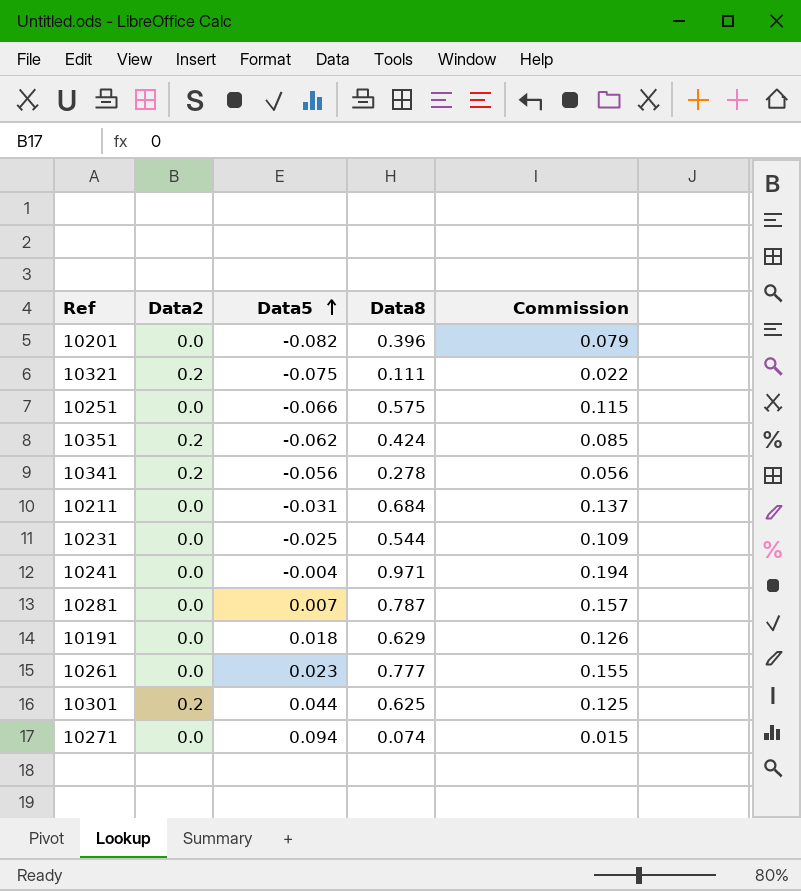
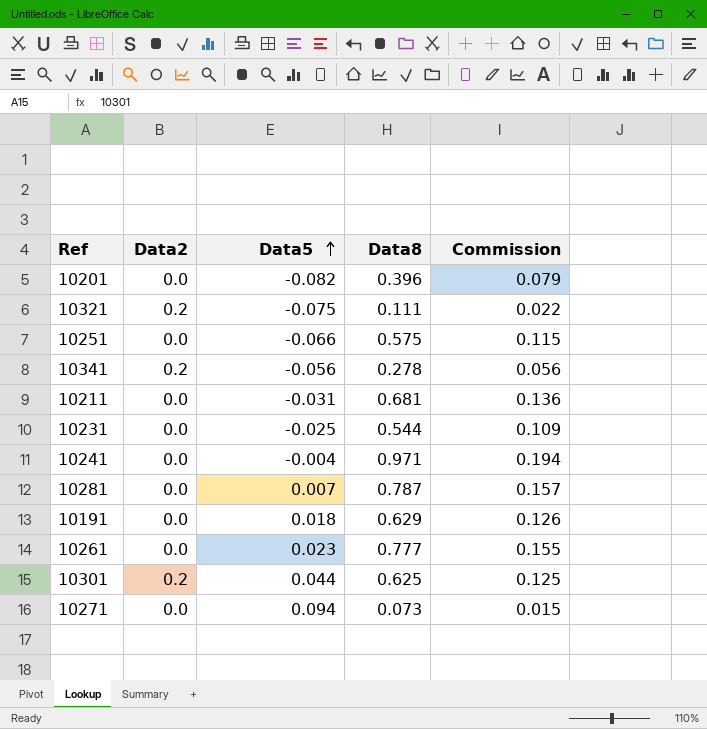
row 10351: 0.2 | -0.062 | 0.424 | 0.085 -> none
10211 | Data8: 0.684 -> 0.681
10211 | Commission: 0.137 -> 0.136
10271 | Data8: 0.074 -> 0.073

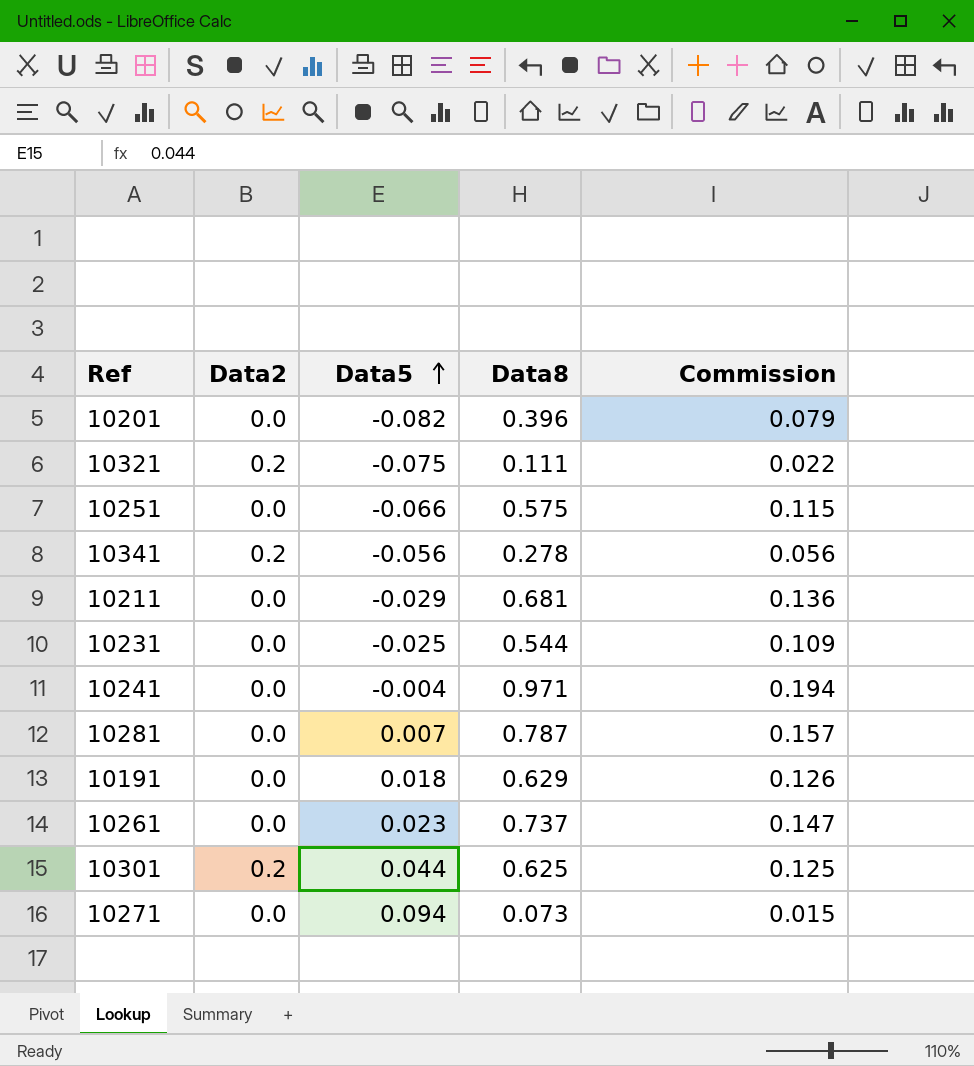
10211 | Data5: -0.031 -> -0.029
10261 | Data8: 0.777 -> 0.737
10261 | Commission: 0.155 -> 0.147

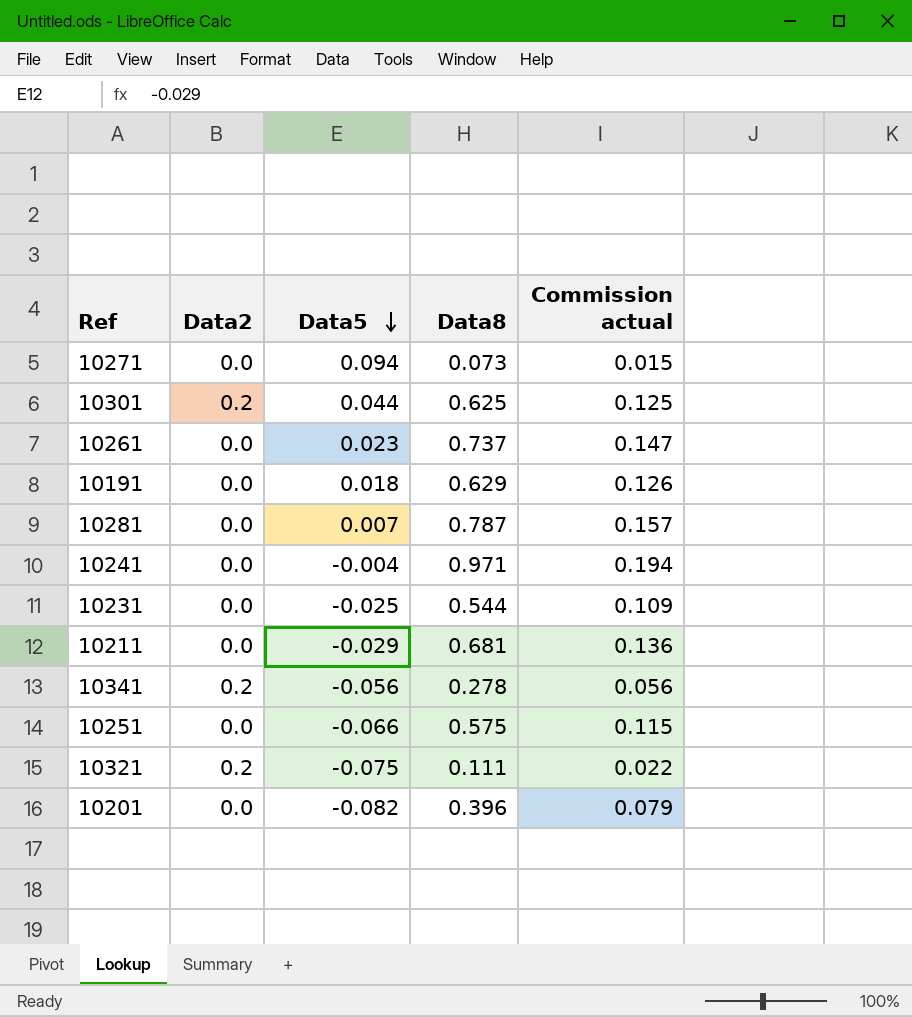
row order: Data5 ascending -> Data5 descending
column name: Commission -> Commission actual

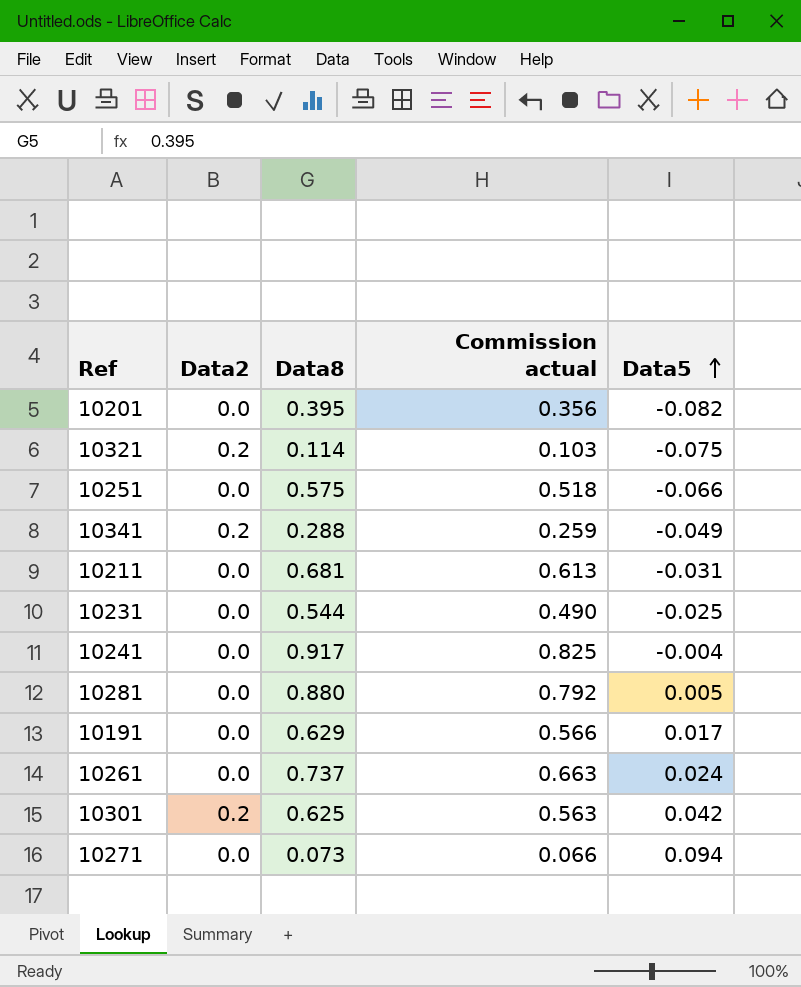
row order: Data5 descending -> Data5 ascending
column Commission actual | formula: [Data8] * 0.2 -> [Data8] * 0.9
column Data5 | position: 3 -> 5
10201 | Data8: 0.396 -> 0.395
10321 | Data8: 0.111 -> 0.114
10341 | Data8: 0.278 -> 0.288
10341 | Data5: -0.056 -> -0.049
10211 | Data5: -0.029 -> -0.031
10241 | Data8: 0.971 -> 0.917
10281 | Data8: 0.787 -> 0.880
10281 | Data5: 0.007 -> 0.005
10191 | Data5: 0.018 -> 0.017
10261 | Data5: 0.023 -> 0.024
10301 | Data5: 0.044 -> 0.042

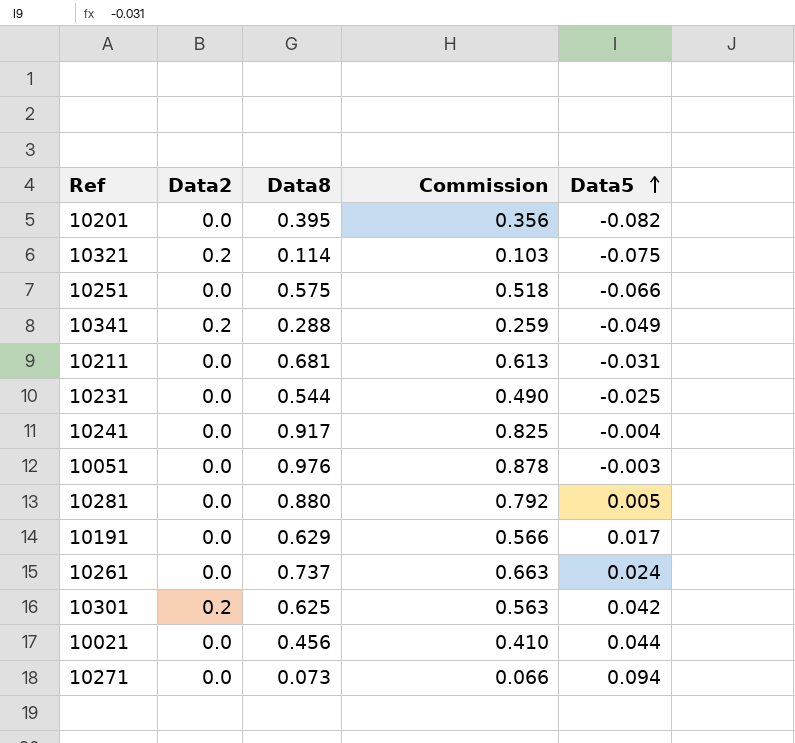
column name: Commission actual -> Commission
row 10051: none -> 0.0 | 0.976 | 0.878 | -0.003
row 10021: none -> 0.0 | 0.456 | 0.410 | 0.044

